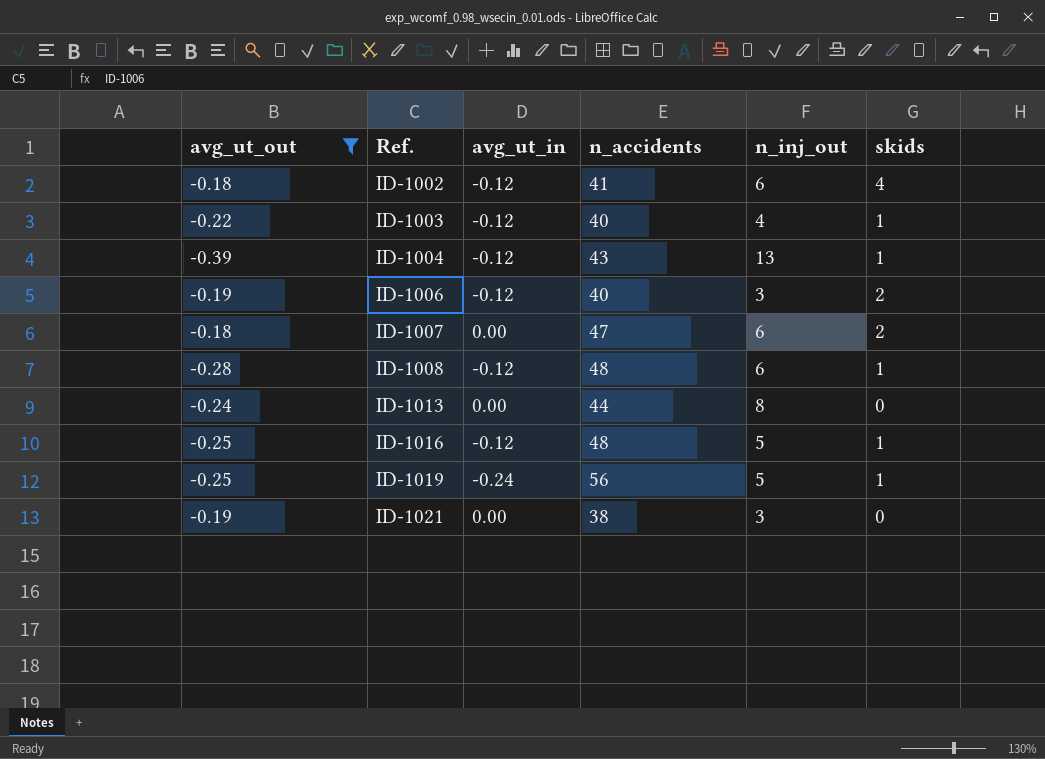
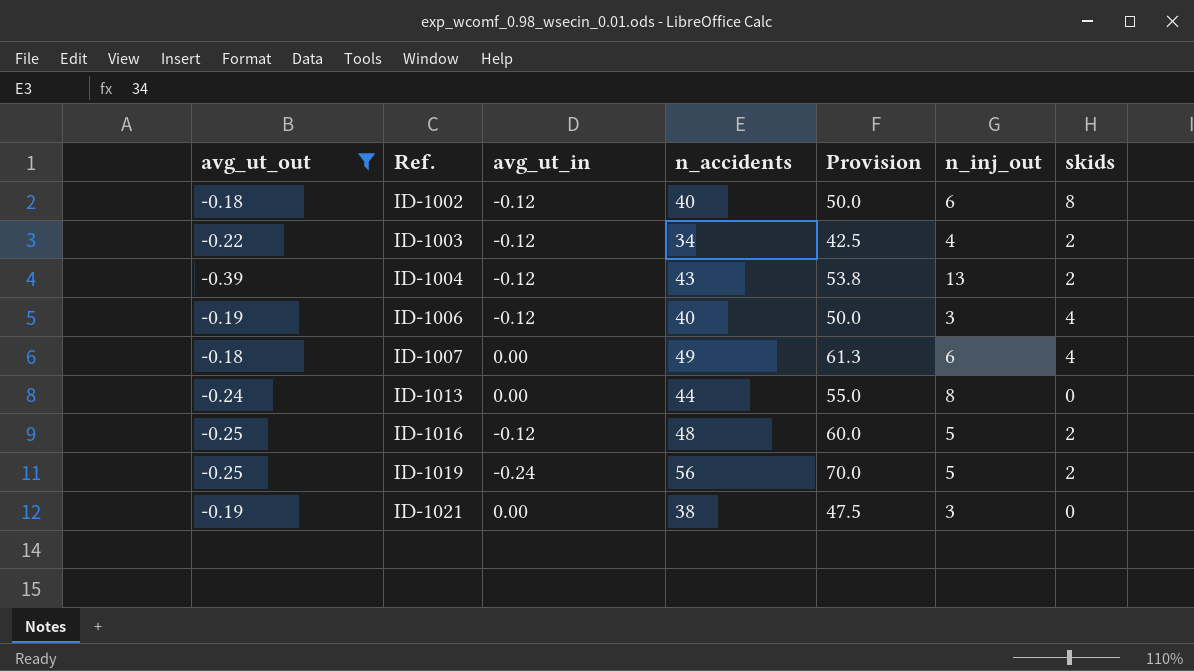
column Provision | formula: none -> [n_accidents] * 1.25
row ID-1008: -0.28 | -0.12 | 48 | 6 | 1 -> none
ID-1002 | n_accidents: 41 -> 40
ID-1002 | skids: 4 -> 8
ID-1003 | n_accidents: 40 -> 34
ID-1003 | skids: 1 -> 2
ID-1004 | skids: 1 -> 2
ID-1006 | skids: 2 -> 4
ID-1007 | n_accidents: 47 -> 49
ID-1007 | skids: 2 -> 4
ID-1016 | skids: 1 -> 2
ID-1019 | skids: 1 -> 2

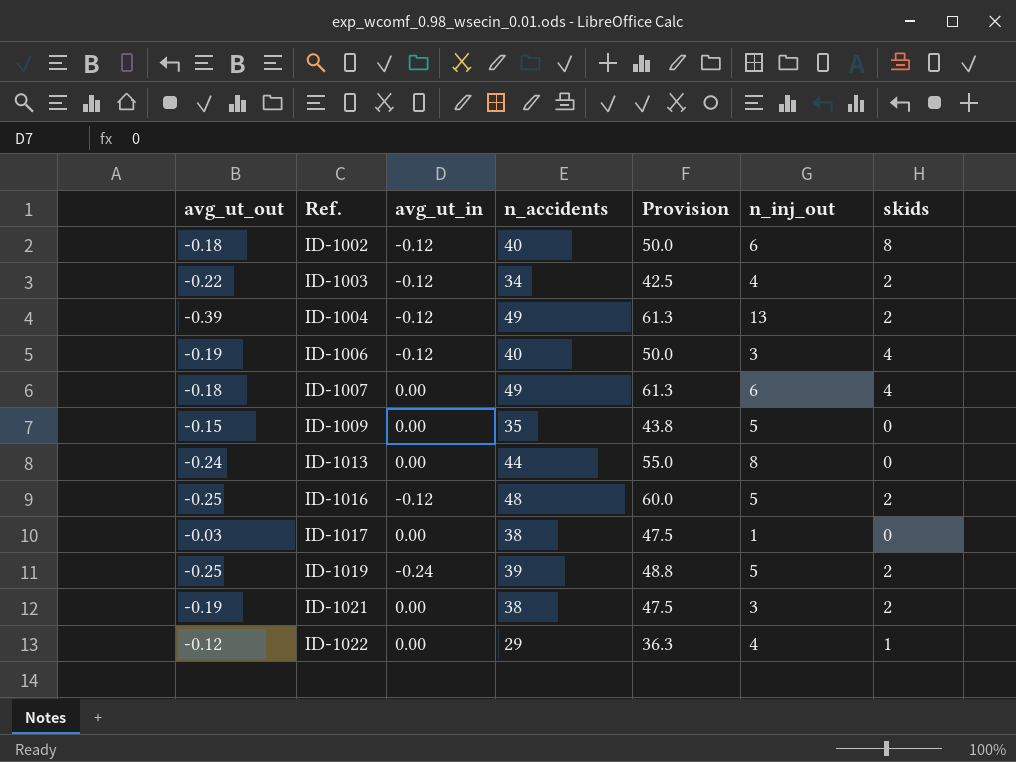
filter: avg_ut_out <= -0.18 -> none
ID-1004 | n_accidents: 43 -> 49
ID-1004 | Provision: 53.8 -> 61.3
ID-1019 | n_accidents: 56 -> 39
ID-1019 | Provision: 70.0 -> 48.8
ID-1021 | skids: 0 -> 2

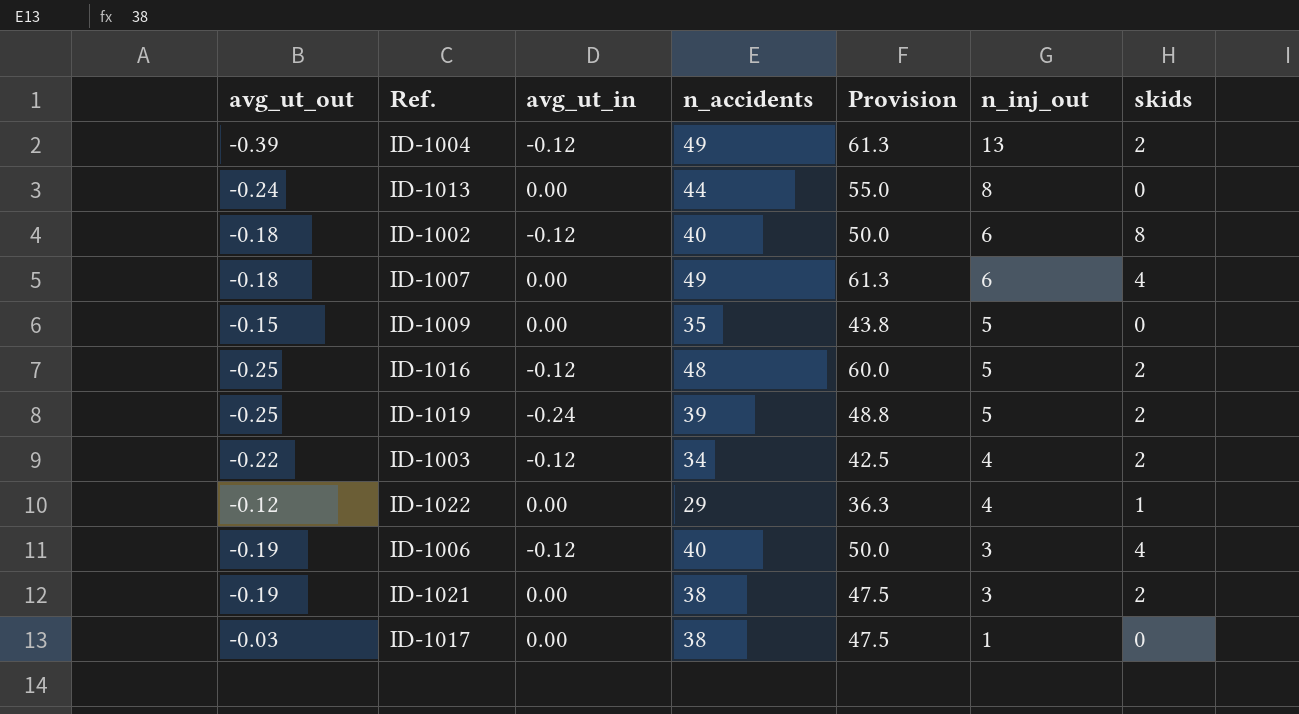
row order: Ref. ascending -> n_inj_out descending

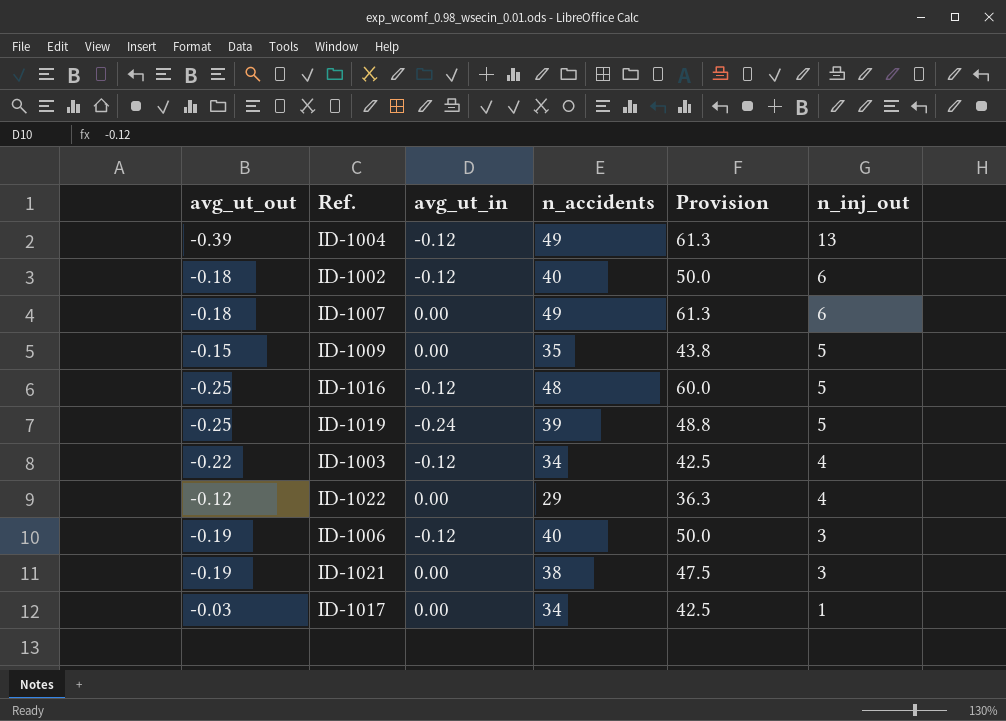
column skids | position: 7 -> none
row ID-1013: -0.24 | 0.00 | 44 | 55.0 | 8 | 0 -> none
ID-1017 | n_accidents: 38 -> 34
ID-1017 | Provision: 47.5 -> 42.5

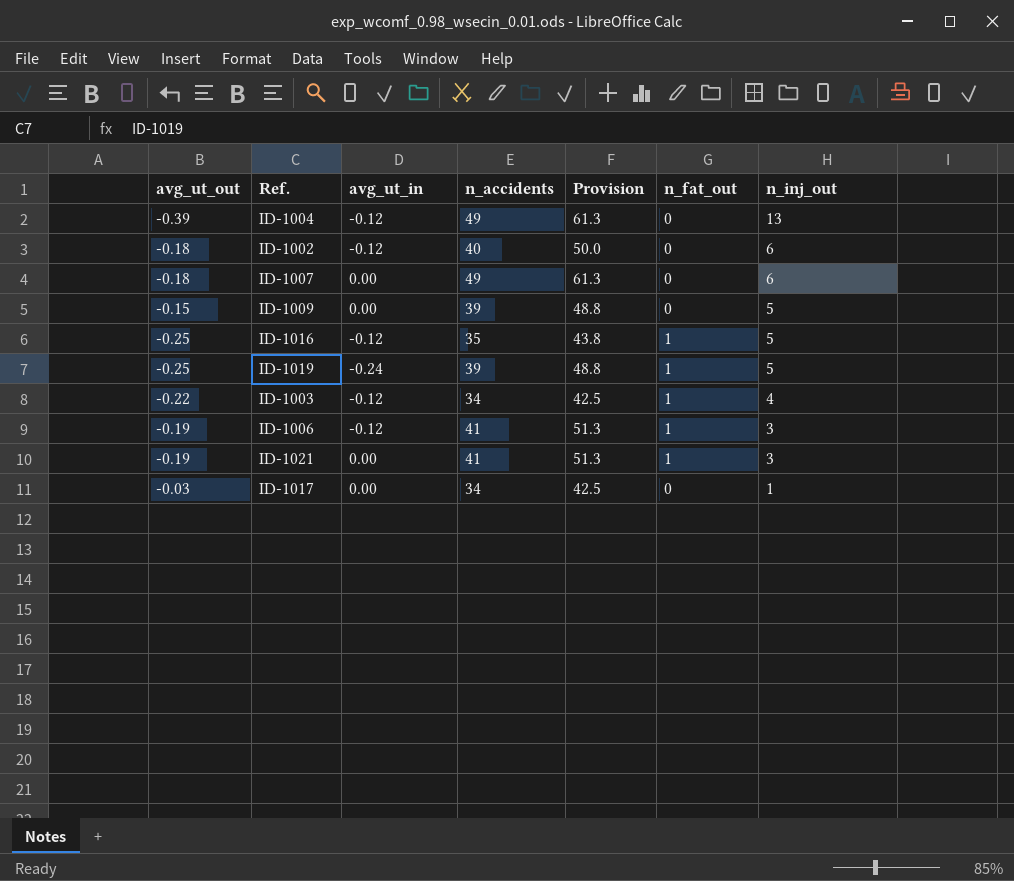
column n_fat_out | position: none -> 6
row ID-1022: -0.12 | 0.00 | 29 | 36.3 | 4 -> none
ID-1009 | n_accidents: 35 -> 39
ID-1009 | Provision: 43.8 -> 48.8
ID-1016 | n_accidents: 48 -> 35
ID-1016 | Provision: 60.0 -> 43.8
ID-1006 | n_accidents: 40 -> 41
ID-1006 | Provision: 50.0 -> 51.3
ID-1021 | n_accidents: 38 -> 41
ID-1021 | Provision: 47.5 -> 51.3

